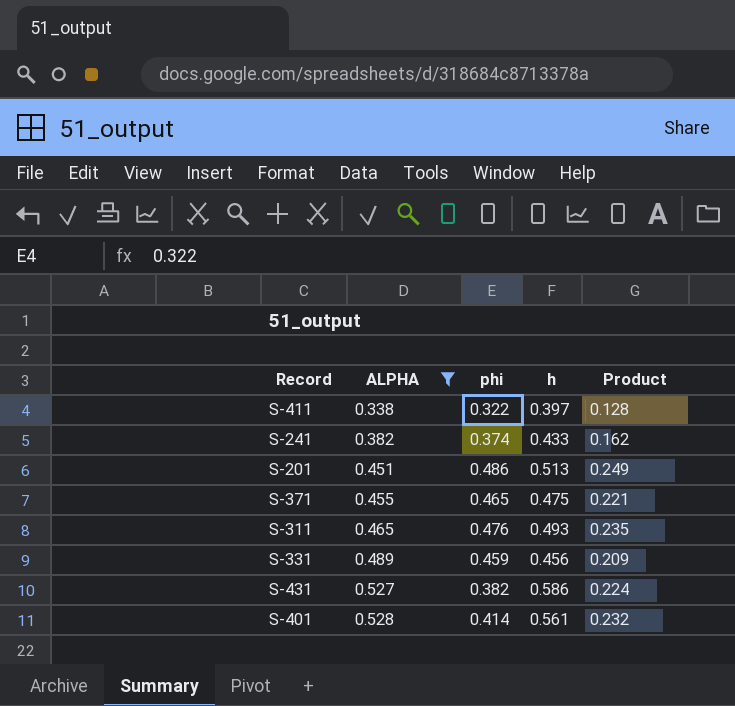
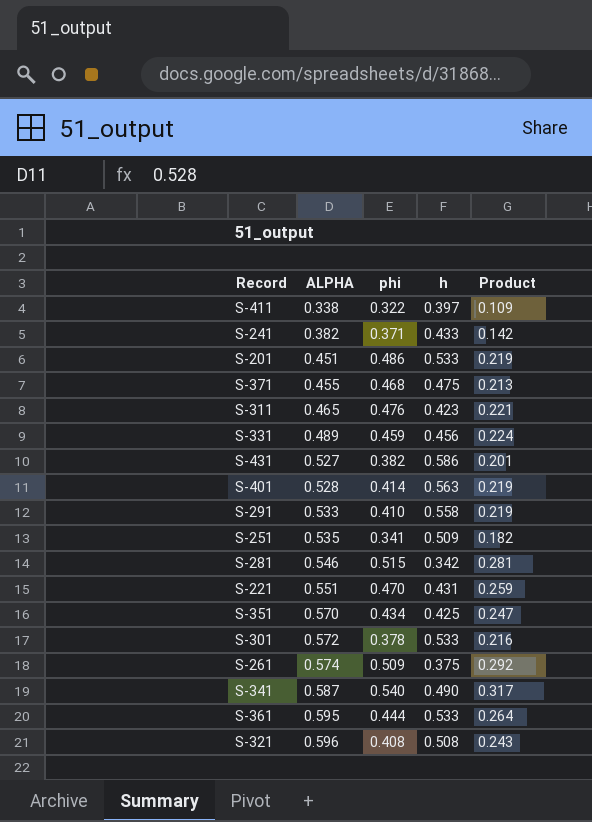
filter: ALPHA <= 0.528 -> none
column Product | formula: [phi] * [h] -> [ALPHA] * [phi]
S-241 | phi: 0.374 -> 0.371
S-201 | h: 0.513 -> 0.533
S-371 | phi: 0.465 -> 0.468
S-311 | h: 0.493 -> 0.423
S-401 | h: 0.561 -> 0.563

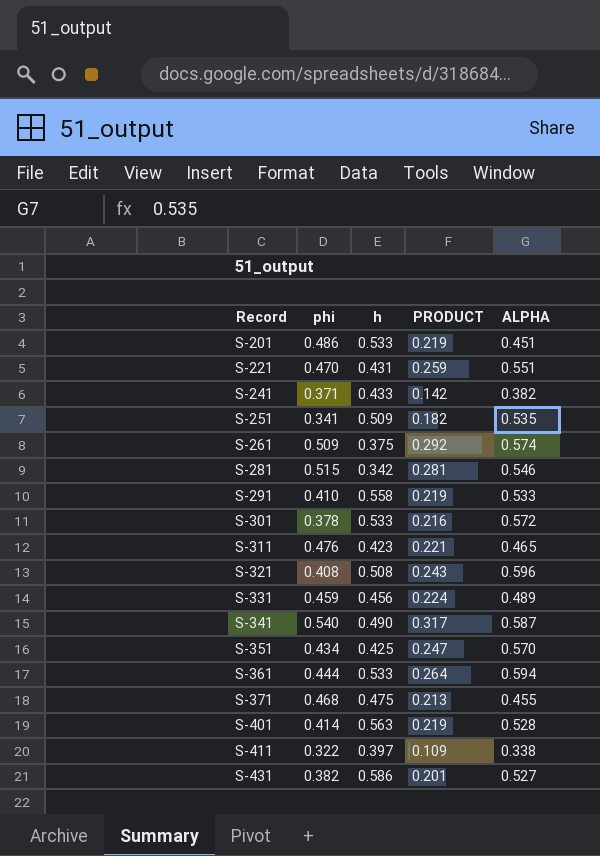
row order: ALPHA ascending -> Record ascending
column name: Product -> PRODUCT
column ALPHA | position: 2 -> 5
S-361 | ALPHA: 0.595 -> 0.594

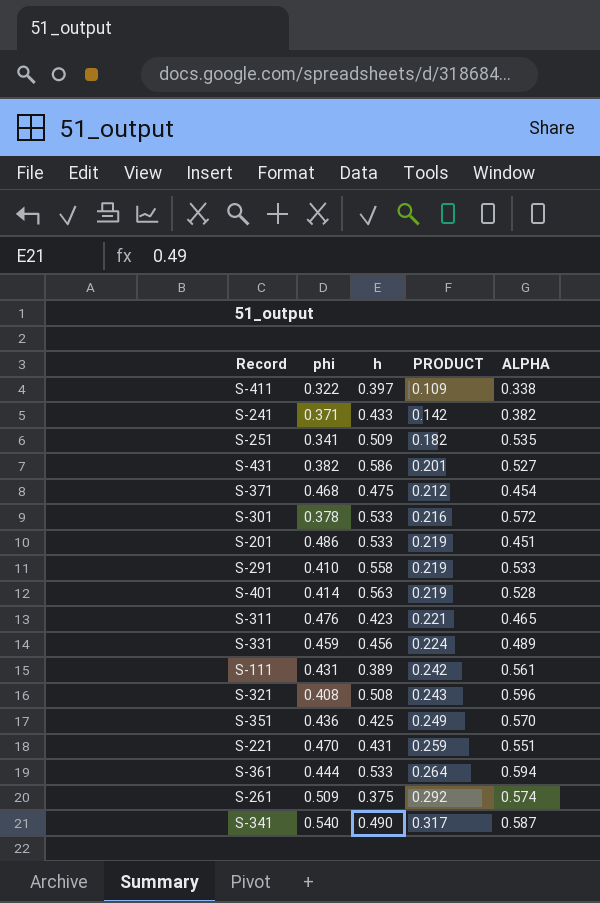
row order: Record ascending -> PRODUCT ascending
row S-281: 0.515 | 0.342 | 0.281 | 0.546 -> none
S-371 | PRODUCT: 0.213 -> 0.212
S-371 | ALPHA: 0.455 -> 0.454
row S-111: none -> 0.431 | 0.389 | 0.242 | 0.561
S-351 | phi: 0.434 -> 0.436
S-351 | PRODUCT: 0.247 -> 0.249

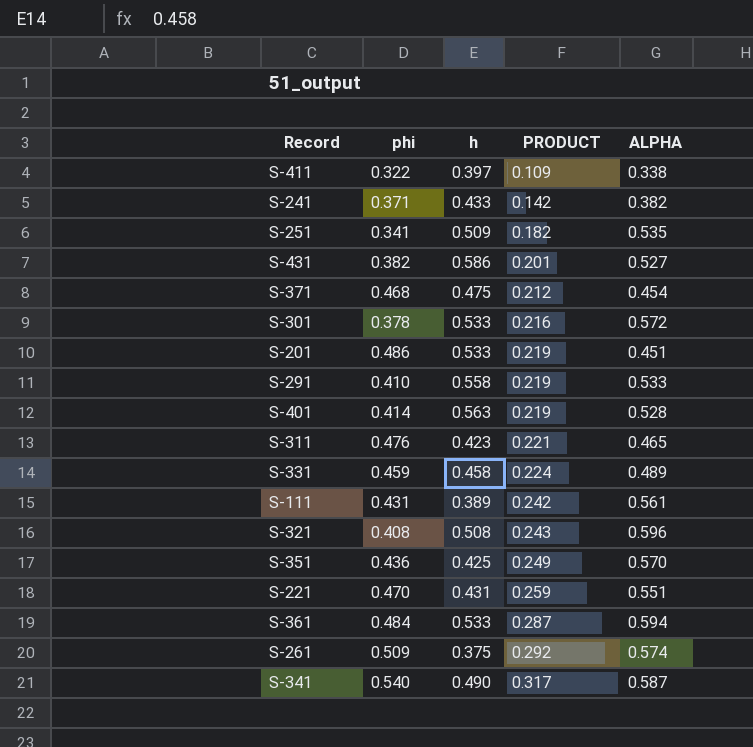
S-331 | h: 0.456 -> 0.458
S-361 | phi: 0.444 -> 0.484
S-361 | PRODUCT: 0.264 -> 0.287

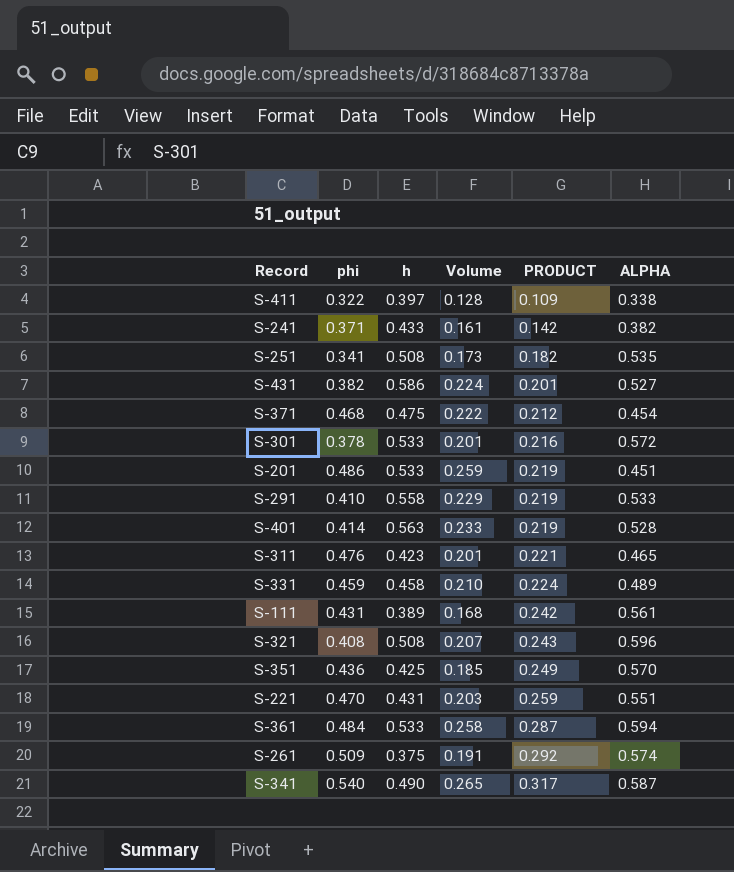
column Volume | formula: none -> [phi] * [h]
S-251 | h: 0.509 -> 0.508

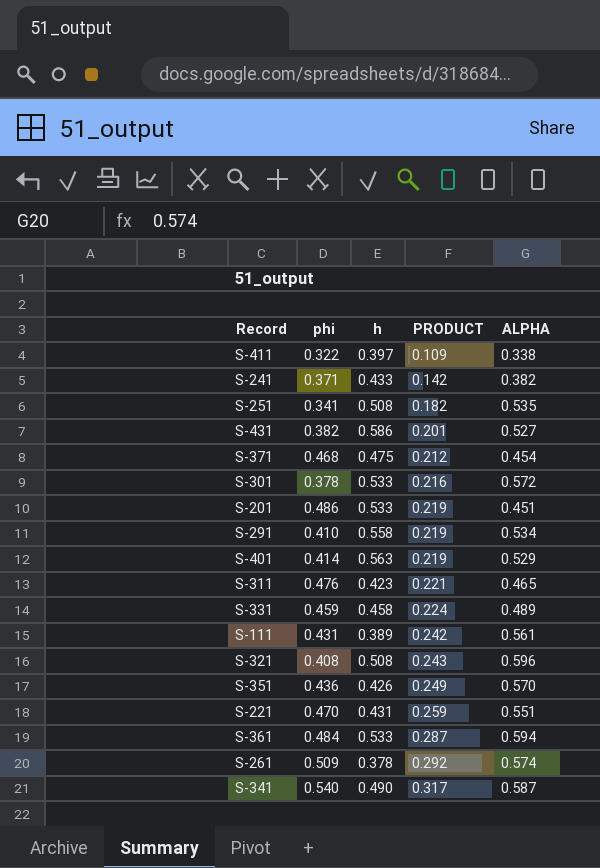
column Volume | formula: [phi] * [h] -> none
S-291 | ALPHA: 0.533 -> 0.534
S-401 | ALPHA: 0.528 -> 0.529
S-351 | h: 0.425 -> 0.426
S-261 | h: 0.375 -> 0.378

